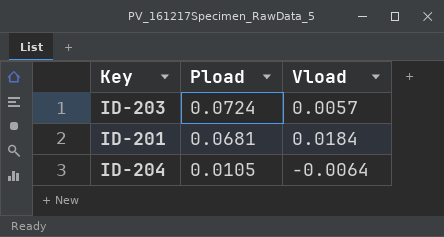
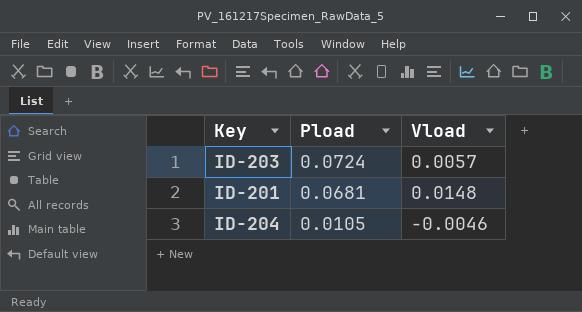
ID-201 | Vload: 0.0184 -> 0.0148
ID-204 | Vload: -0.0064 -> -0.0046

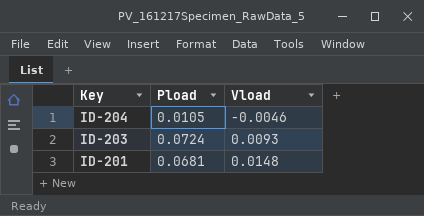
row order: Pload descending -> Key descending
ID-203 | Vload: 0.0057 -> 0.0093

